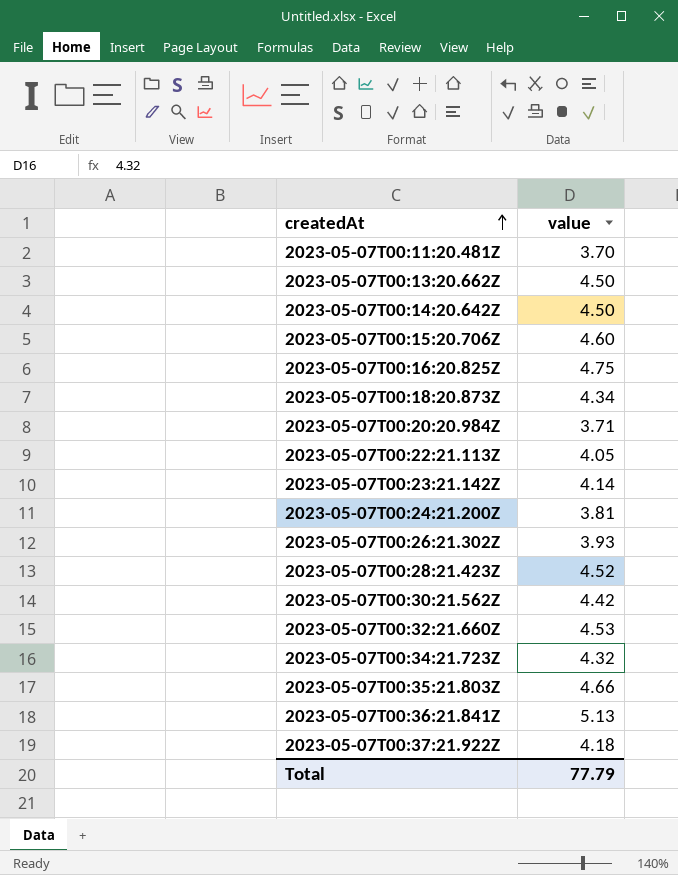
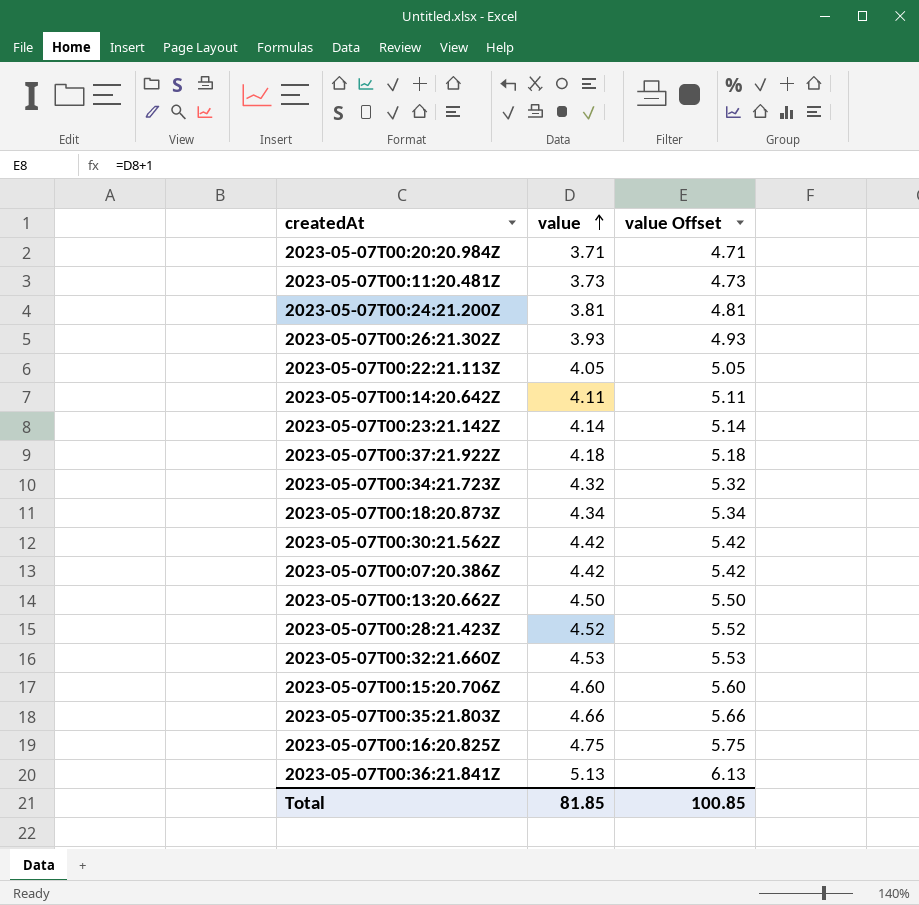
row order: createdAt ascending -> value ascending
column value Offset | formula: none -> [value] + 1
2023-05-07T00:11:20.481Z | value: 3.70 -> 3.73
2023-05-07T00:14:20.642Z | value: 4.50 -> 4.11
row 2023-05-07T00:07:20.386Z: none -> 4.42 | 5.42
Total | value: 77.79 -> 81.85

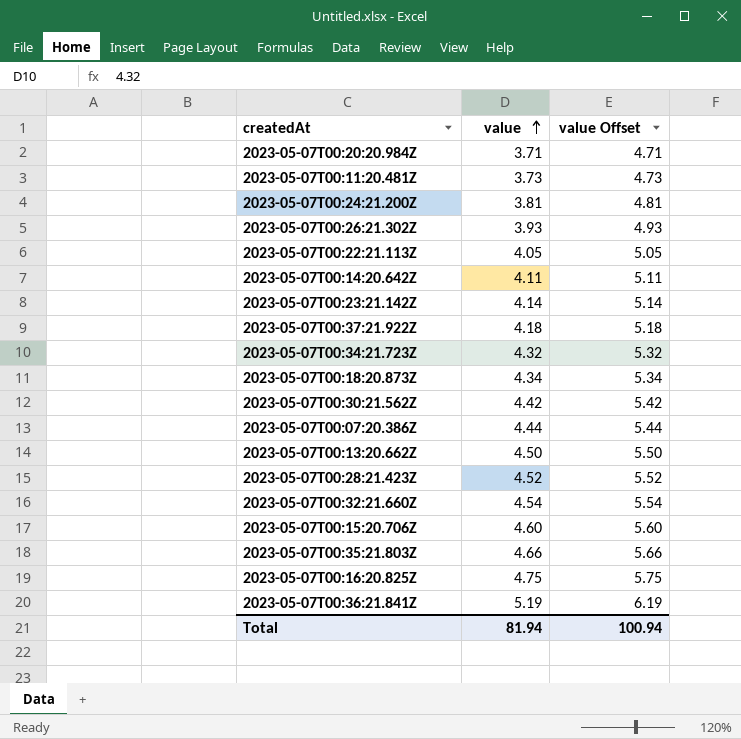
2023-05-07T00:07:20.386Z | value: 4.42 -> 4.44
2023-05-07T00:07:20.386Z | value Offset: 5.42 -> 5.44
2023-05-07T00:32:21.660Z | value: 4.53 -> 4.54
2023-05-07T00:32:21.660Z | value Offset: 5.53 -> 5.54
2023-05-07T00:36:21.841Z | value: 5.13 -> 5.19
2023-05-07T00:36:21.841Z | value Offset: 6.13 -> 6.19
Total | value: 81.85 -> 81.94
Total | value Offset: 100.85 -> 100.94

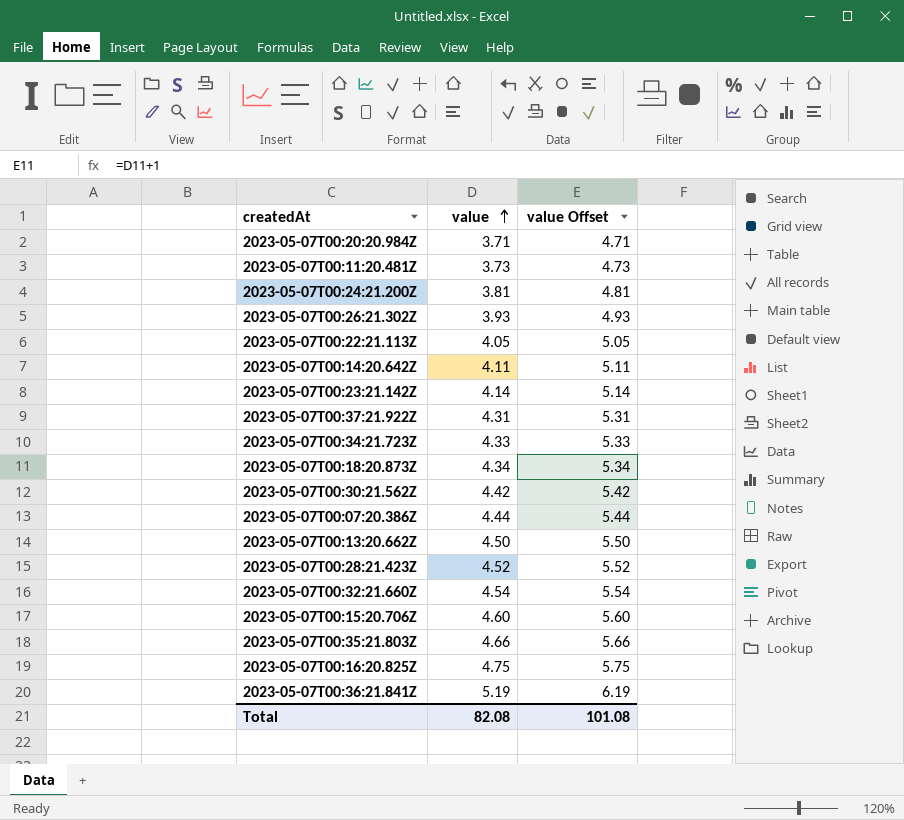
2023-05-07T00:37:21.922Z | value: 4.18 -> 4.31
2023-05-07T00:37:21.922Z | value Offset: 5.18 -> 5.31
2023-05-07T00:34:21.723Z | value: 4.32 -> 4.33
2023-05-07T00:34:21.723Z | value Offset: 5.32 -> 5.33
Total | value: 81.94 -> 82.08
Total | value Offset: 100.94 -> 101.08

